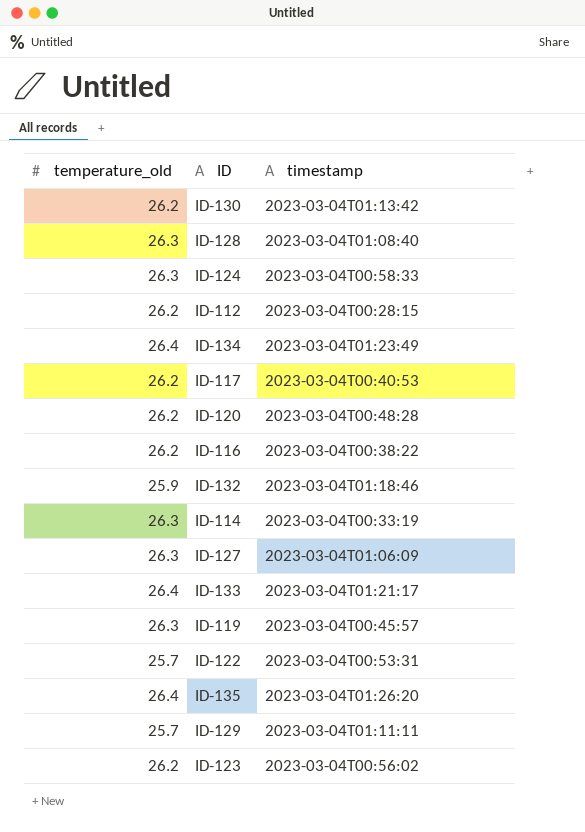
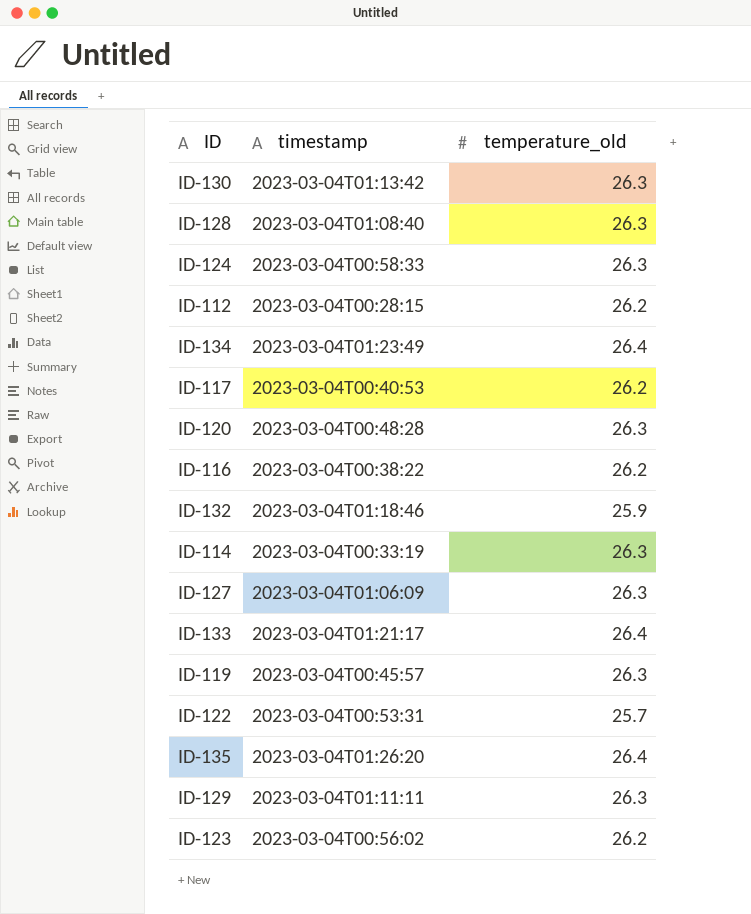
column temperature_old | position: 1 -> 3
ID-130 | temperature_old: 26.2 -> 26.3
ID-120 | temperature_old: 26.2 -> 26.3
ID-129 | temperature_old: 25.7 -> 26.3

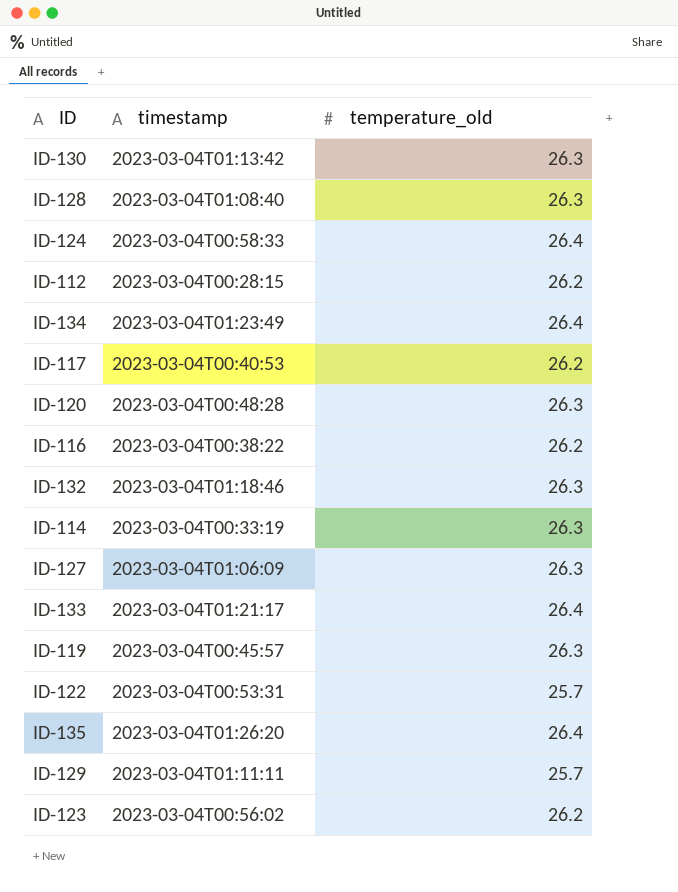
ID-124 | temperature_old: 26.3 -> 26.4
ID-132 | temperature_old: 25.9 -> 26.3
ID-129 | temperature_old: 26.3 -> 25.7

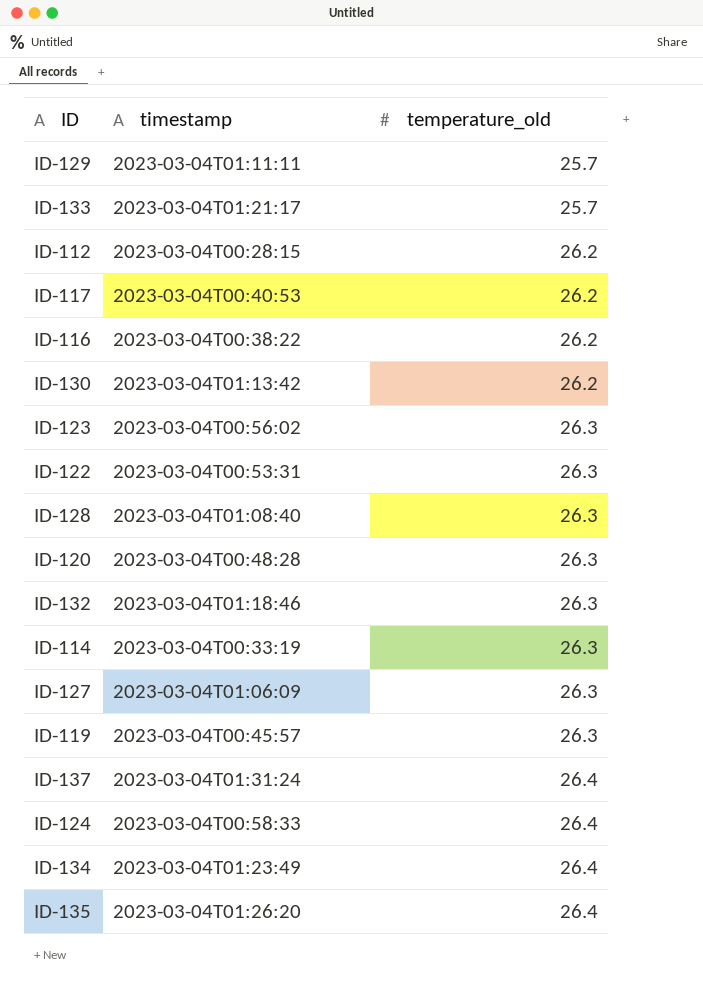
row order: none -> temperature_old ascending
ID-133 | temperature_old: 26.4 -> 25.7
ID-130 | temperature_old: 26.3 -> 26.2
ID-123 | temperature_old: 26.2 -> 26.3
ID-122 | temperature_old: 25.7 -> 26.3
row ID-137: none -> 2023-03-04T01:31:24 | 26.4

